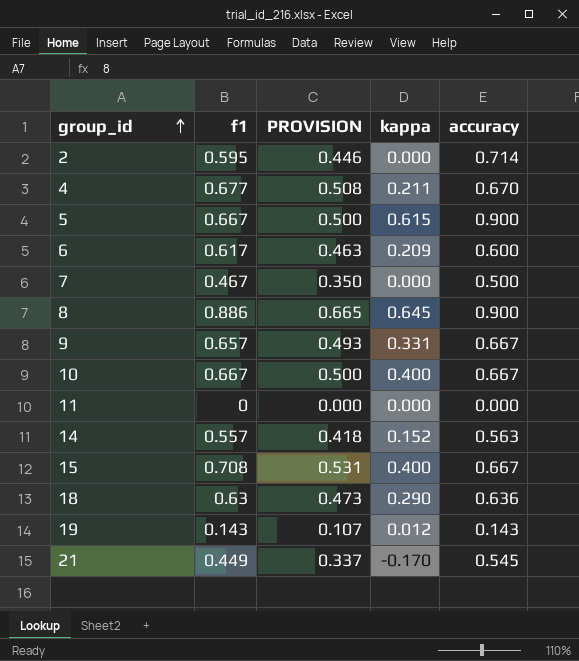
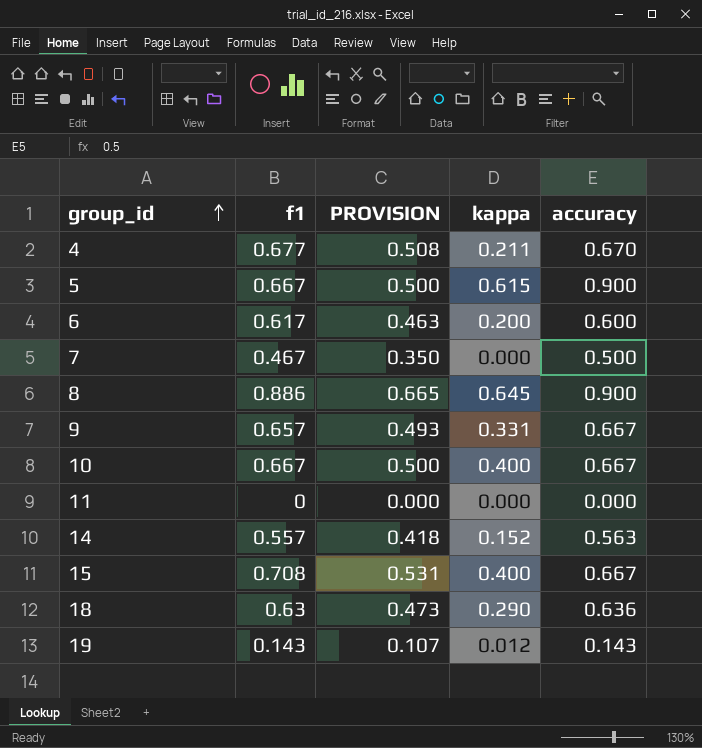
row 2: 0.595 | 0.446 | 0.000 | 0.714 -> none
row 21: 0.449 | 0.337 | -0.170 | 0.545 -> none
6 | kappa: 0.209 -> 0.200

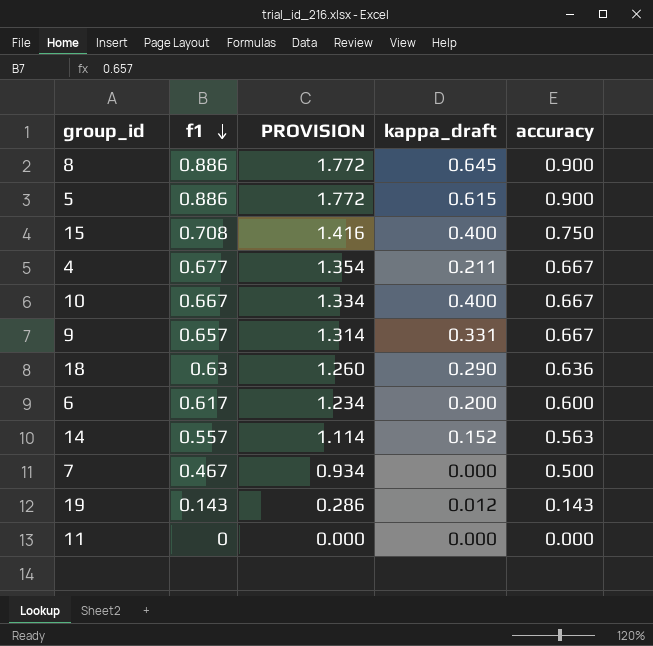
row order: group_id ascending -> f1 descending
column PROVISION | formula: [f1] * 0.75 -> [f1] * 2
column name: kappa -> kappa_draft
5 | f1: 0.667 -> 0.886
15 | accuracy: 0.667 -> 0.750
4 | accuracy: 0.670 -> 0.667

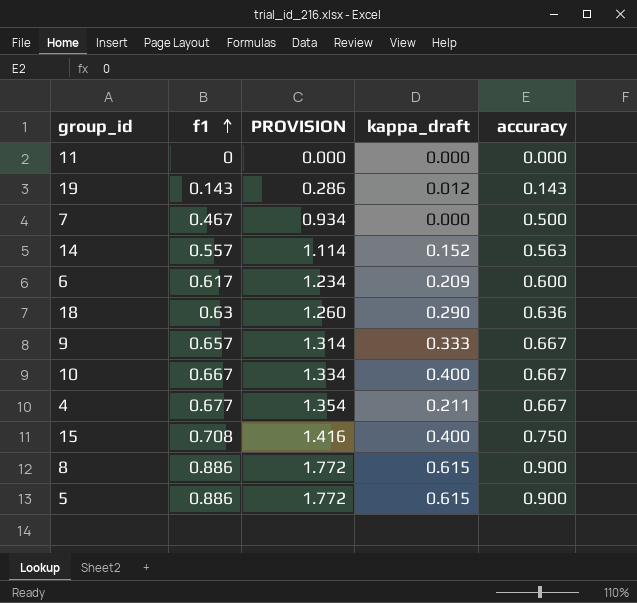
row order: f1 descending -> f1 ascending
6 | kappa_draft: 0.200 -> 0.209
9 | kappa_draft: 0.331 -> 0.333
8 | kappa_draft: 0.645 -> 0.615

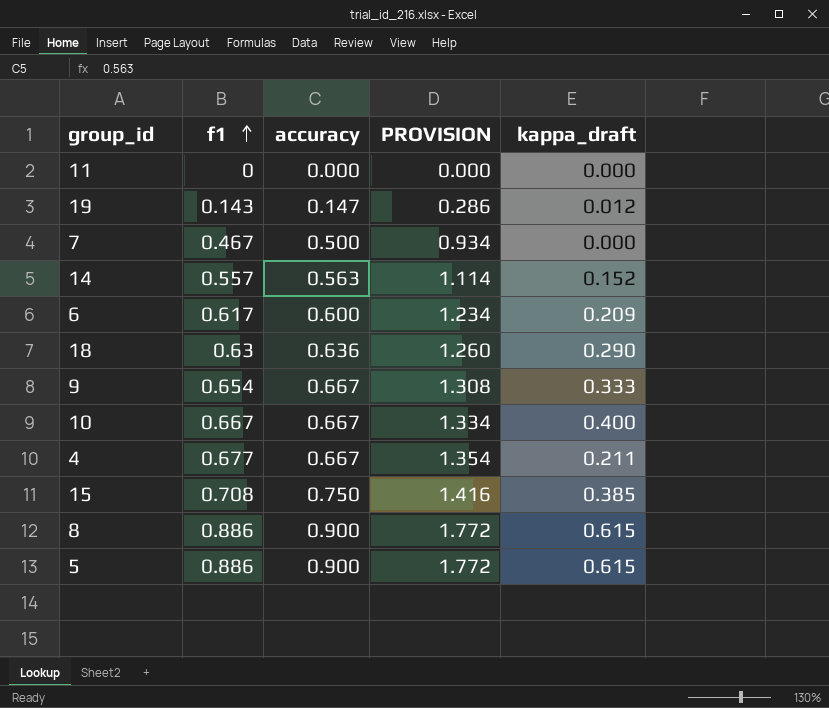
column accuracy | position: 5 -> 3
19 | accuracy: 0.143 -> 0.147
9 | f1: 0.657 -> 0.654
9 | PROVISION: 1.314 -> 1.308
15 | kappa_draft: 0.400 -> 0.385

